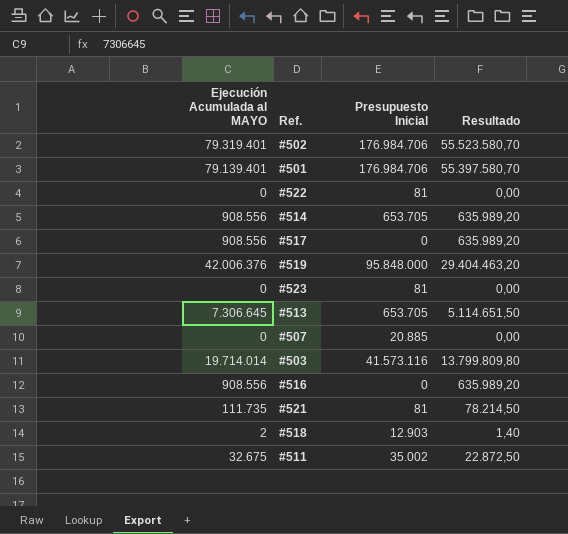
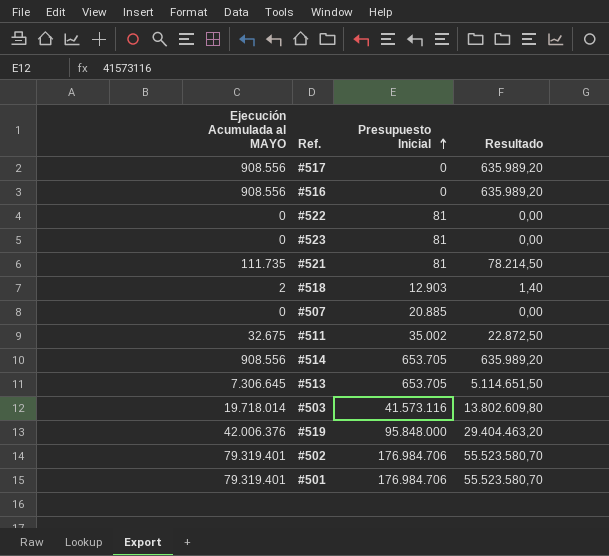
row order: none -> Presupuesto Inicial ascending
#503 | Ejecución Acumulada al MAYO: 19.714.014 -> 19.718.014
#503 | Resultado: 13.799.809,80 -> 13.802.609,80
#501 | Ejecución Acumulada al MAYO: 79.139.401 -> 79.319.401
#501 | Resultado: 55.397.580,70 -> 55.523.580,70

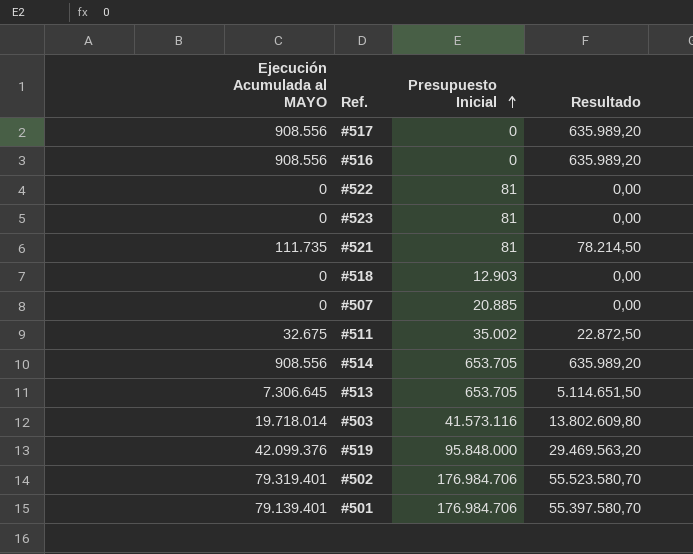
#518 | Ejecución Acumulada al MAYO: 2 -> 0
#518 | Resultado: 1,40 -> 0,00
#519 | Ejecución Acumulada al MAYO: 42.006.376 -> 42.099.376
#519 | Resultado: 29.404.463,20 -> 29.469.563,20
#501 | Ejecución Acumulada al MAYO: 79.319.401 -> 79.139.401
#501 | Resultado: 55.523.580,70 -> 55.397.580,70

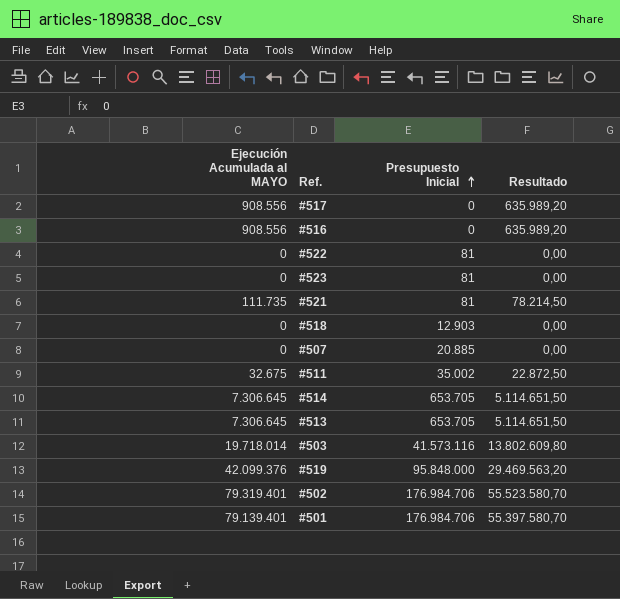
#514 | Ejecución Acumulada al MAYO: 908.556 -> 7.306.645
#514 | Resultado: 635.989,20 -> 5.114.651,50

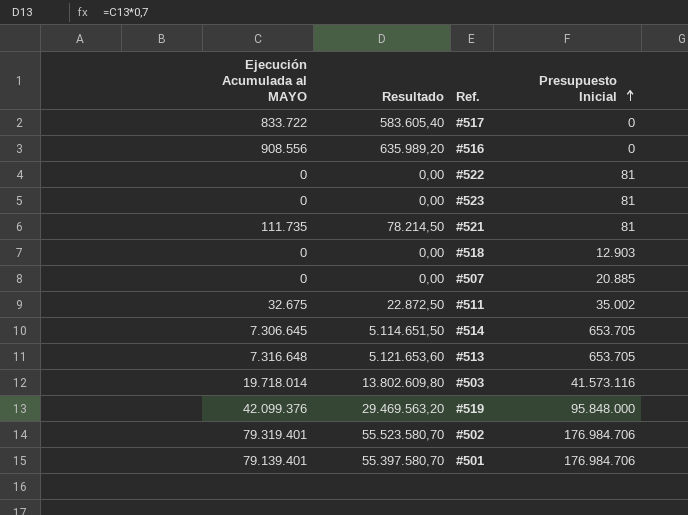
column Resultado | position: 4 -> 2
#517 | Ejecución Acumulada al MAYO: 908.556 -> 833.722
#517 | Resultado: 635.989,20 -> 583.605,40
#513 | Ejecución Acumulada al MAYO: 7.306.645 -> 7.316.648
#513 | Resultado: 5.114.651,50 -> 5.121.653,60

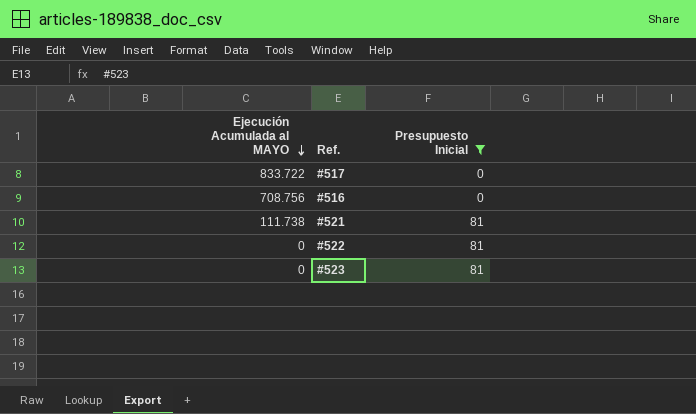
filter: none -> Presupuesto Inicial <= 81
row order: Presupuesto Inicial ascending -> Ejecución Acumulada al MAYO descending
column Resultado | formula: [Ejecución Acumulada al MAYO] * 0,7 -> none
#516 | Ejecución Acumulada al MAYO: 908.556 -> 708.756
#521 | Ejecución Acumulada al MAYO: 111.735 -> 111.738

